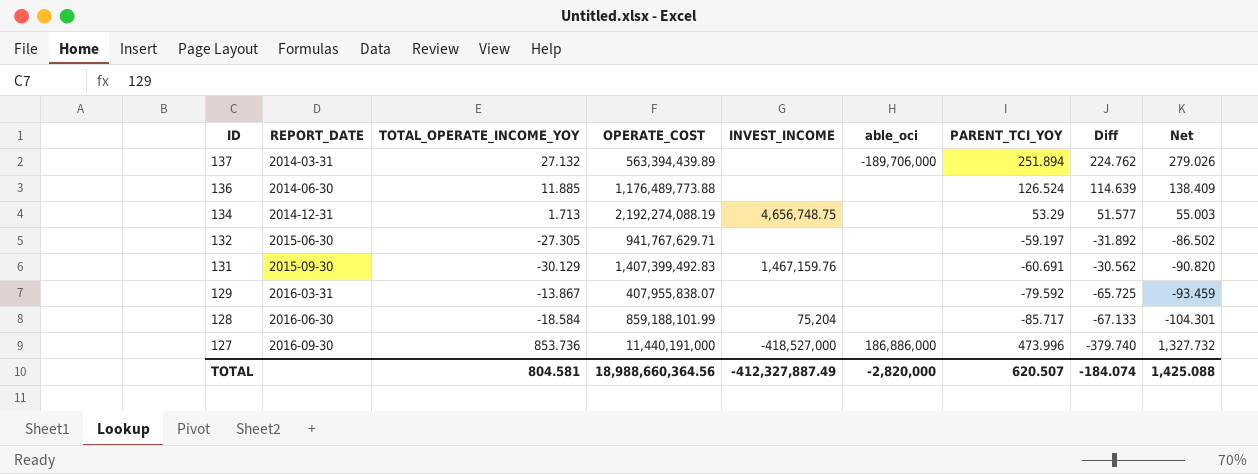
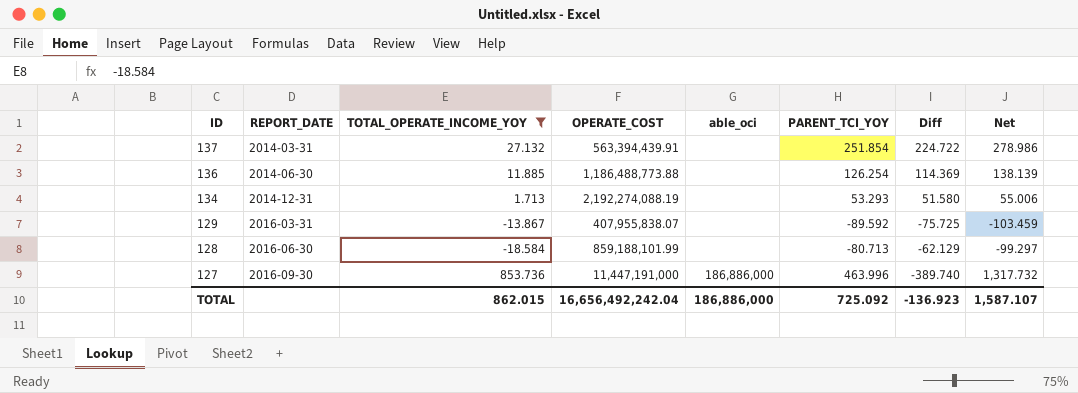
filter: none -> TOTAL_OPERATE_INCOME_YOY >= -18.584
column INVEST_INCOME | position: 5 -> none
137 | OPERATE_COST: 563,394,439.89 -> 563,394,439.91
137 | able_oci: -189,706,000 -> none
137 | PARENT_TCI_YOY: 251.894 -> 251.854
137 | Diff: 224.762 -> 224.722
137 | Net: 279.026 -> 278.986
136 | OPERATE_COST: 1,176,489,773.88 -> 1,186,488,773.88
136 | PARENT_TCI_YOY: 126.524 -> 126.254
136 | Diff: 114.639 -> 114.369
136 | Net: 138.409 -> 138.139
134 | PARENT_TCI_YOY: 53.29 -> 53.293
134 | Diff: 51.577 -> 51.580
134 | Net: 55.003 -> 55.006
129 | PARENT_TCI_YOY: -79.592 -> -89.592
129 | Diff: -65.725 -> -75.725
129 | Net: -93.459 -> -103.459
128 | PARENT_TCI_YOY: -85.717 -> -80.713
128 | Diff: -67.133 -> -62.129
128 | Net: -104.301 -> -99.297
127 | OPERATE_COST: 11,440,191,000 -> 11,447,191,000
127 | PARENT_TCI_YOY: 473.996 -> 463.996
127 | Diff: -379.740 -> -389.740
127 | Net: 1,327.732 -> 1,317.732
TOTAL | TOTAL_OPERATE_INCOME_YOY: 804.581 -> 862.015
TOTAL | OPERATE_COST: 18,988,660,364.56 -> 16,656,492,242.04
TOTAL | able_oci: -2,820,000 -> 186,886,000
TOTAL | PARENT_TCI_YOY: 620.507 -> 725.092
TOTAL | Diff: -184.074 -> -136.923
TOTAL | Net: 1,425.088 -> 1,587.107

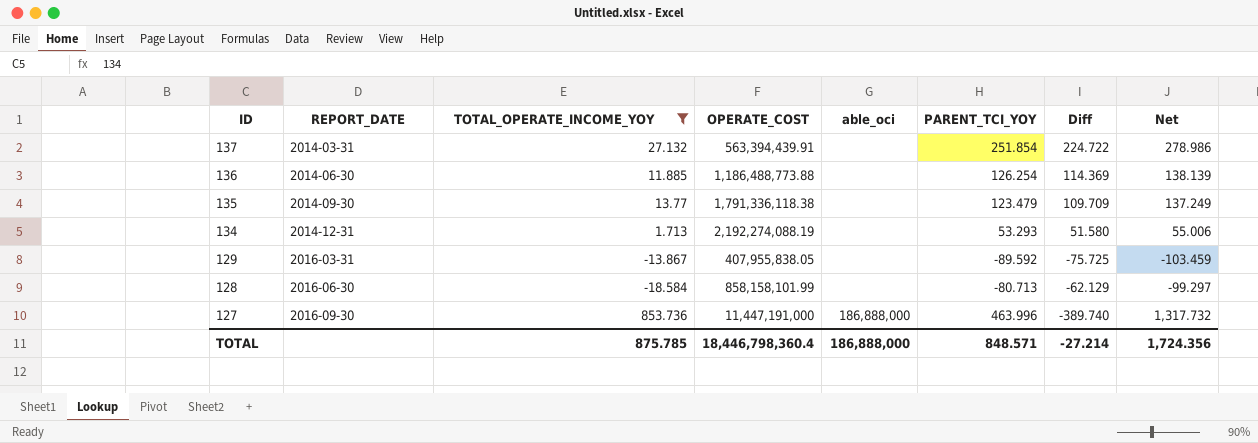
row 135: none -> 2014-09-30 | 13.77 | 1,791,336,118.38 | none | 123.479 | 109.709 | 137.249
129 | OPERATE_COST: 407,955,838.07 -> 407,955,838.05
128 | OPERATE_COST: 859,188,101.99 -> 858,158,101.99
127 | able_oci: 186,886,000 -> 186,888,000
TOTAL | TOTAL_OPERATE_INCOME_YOY: 862.015 -> 875.785
TOTAL | OPERATE_COST: 16,656,492,242.04 -> 18,446,798,360.4
TOTAL | able_oci: 186,886,000 -> 186,888,000
TOTAL | PARENT_TCI_YOY: 725.092 -> 848.571
TOTAL | Diff: -136.923 -> -27.214
TOTAL | Net: 1,587.107 -> 1,724.356

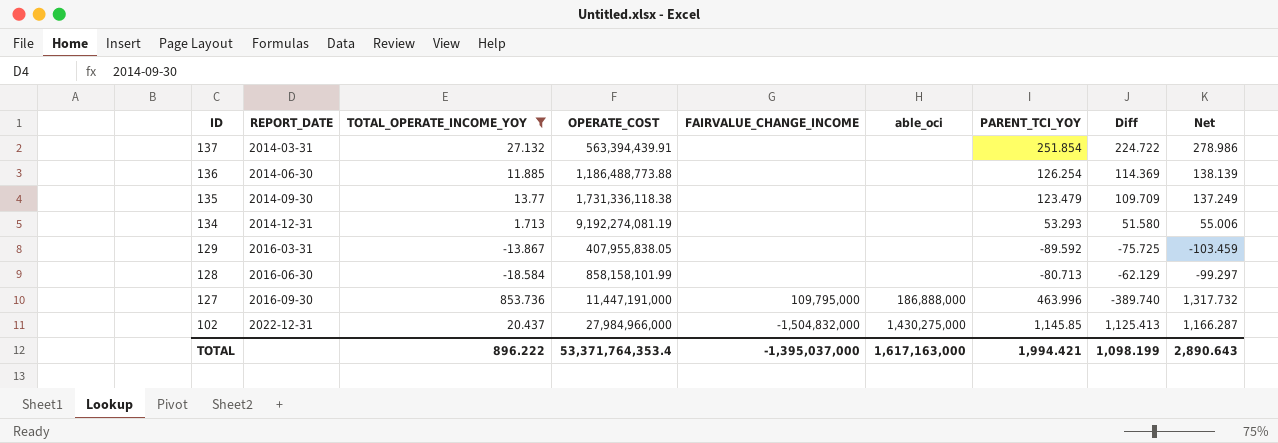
column FAIRVALUE_CHANGE_INCOME | position: none -> 5
135 | OPERATE_COST: 1,791,336,118.38 -> 1,731,336,118.38
134 | OPERATE_COST: 2,192,274,088.19 -> 9,192,274,081.19
row 102: none -> 2022-12-31 | 20.437 | 27,984,966,000 | -1,504,832,000 | 1,430,275,000 | 1,145.85 | 1,125.413 | 1,166.287
TOTAL | TOTAL_OPERATE_INCOME_YOY: 875.785 -> 896.222
TOTAL | OPERATE_COST: 18,446,798,360.4 -> 53,371,764,353.4
TOTAL | able_oci: 186,888,000 -> 1,617,163,000
TOTAL | PARENT_TCI_YOY: 848.571 -> 1,994.421
TOTAL | Diff: -27.214 -> 1,098.199
TOTAL | Net: 1,724.356 -> 2,890.643

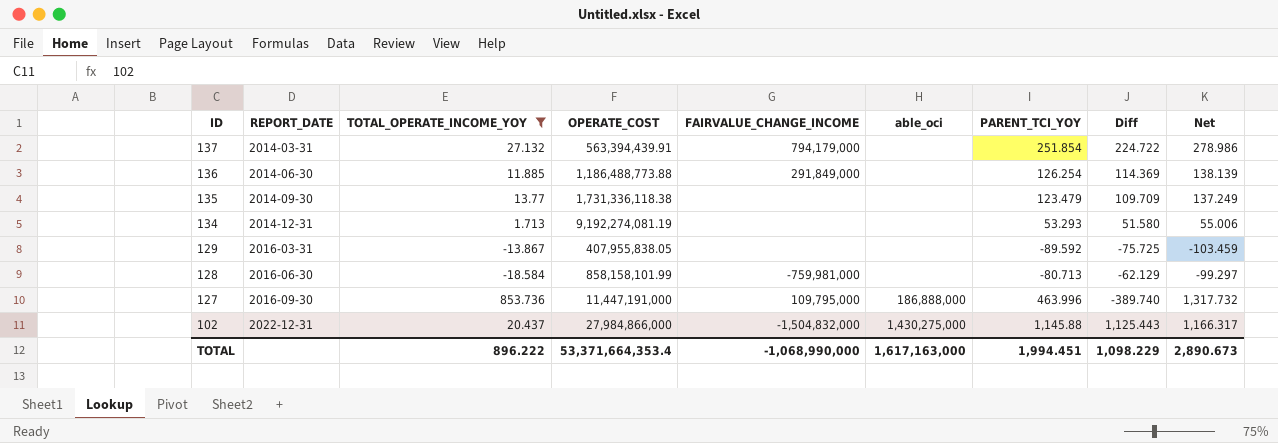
137 | FAIRVALUE_CHANGE_INCOME: none -> 794,179,000
136 | FAIRVALUE_CHANGE_INCOME: none -> 291,849,000
128 | FAIRVALUE_CHANGE_INCOME: none -> -759,981,000
102 | OPERATE_COST: 27,984,966,000 -> 27,984,866,000
102 | PARENT_TCI_YOY: 1,145.85 -> 1,145.88
102 | Diff: 1,125.413 -> 1,125.443
102 | Net: 1,166.287 -> 1,166.317
TOTAL | OPERATE_COST: 53,371,764,353.4 -> 53,371,664,353.4
TOTAL | FAIRVALUE_CHANGE_INCOME: -1,395,037,000 -> -1,068,990,000
TOTAL | PARENT_TCI_YOY: 1,994.421 -> 1,994.451
TOTAL | Diff: 1,098.199 -> 1,098.229
TOTAL | Net: 2,890.643 -> 2,890.673

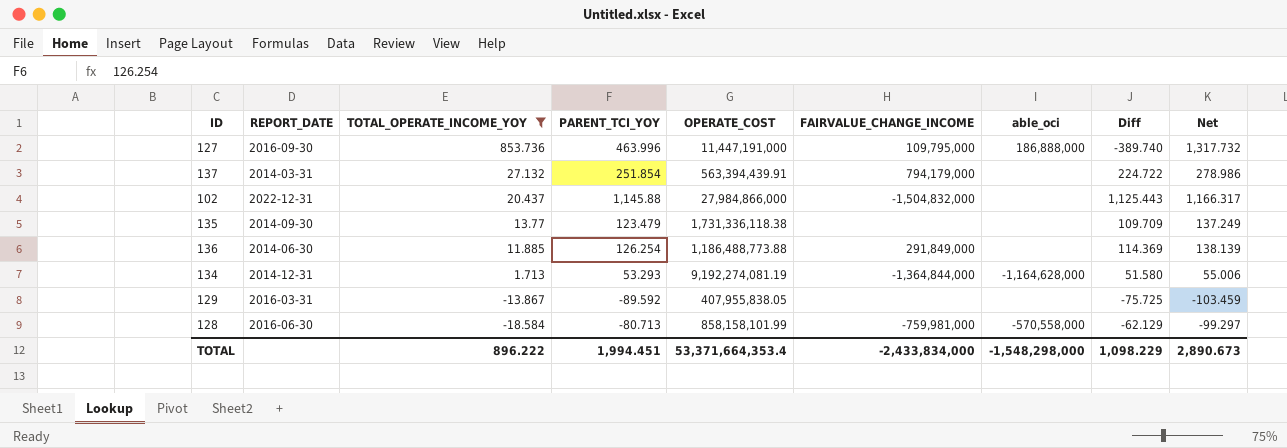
row order: ID descending -> TOTAL_OPERATE_INCOME_YOY descending
column PARENT_TCI_YOY | position: 7 -> 4
102 | able_oci: 1,430,275,000 -> none
134 | FAIRVALUE_CHANGE_INCOME: none -> -1,364,844,000
134 | able_oci: none -> -1,164,628,000
128 | able_oci: none -> -570,558,000
TOTAL | FAIRVALUE_CHANGE_INCOME: -1,068,990,000 -> -2,433,834,000
TOTAL | able_oci: 1,617,163,000 -> -1,548,298,000

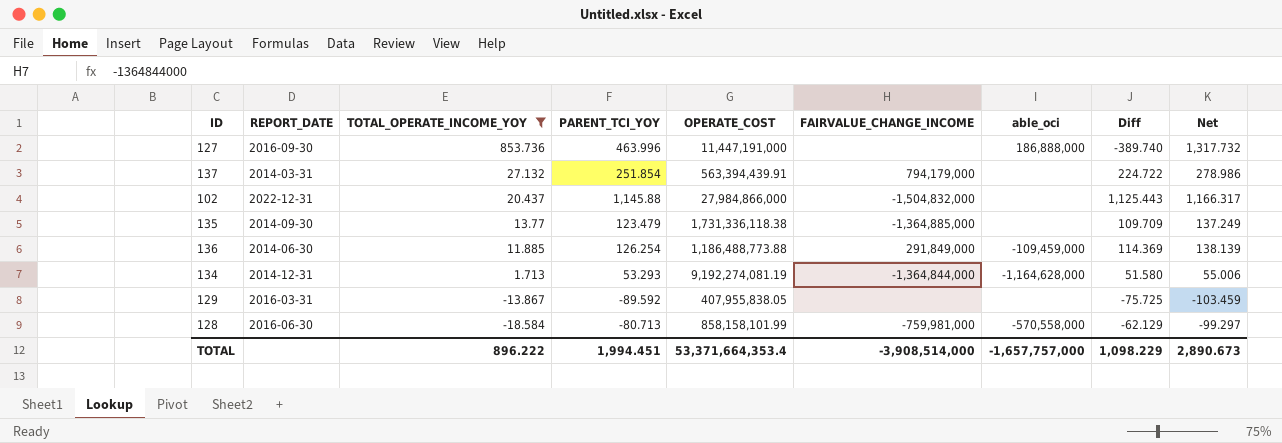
127 | FAIRVALUE_CHANGE_INCOME: 109,795,000 -> none
135 | FAIRVALUE_CHANGE_INCOME: none -> -1,364,885,000
136 | able_oci: none -> -109,459,000
TOTAL | FAIRVALUE_CHANGE_INCOME: -2,433,834,000 -> -3,908,514,000
TOTAL | able_oci: -1,548,298,000 -> -1,657,757,000

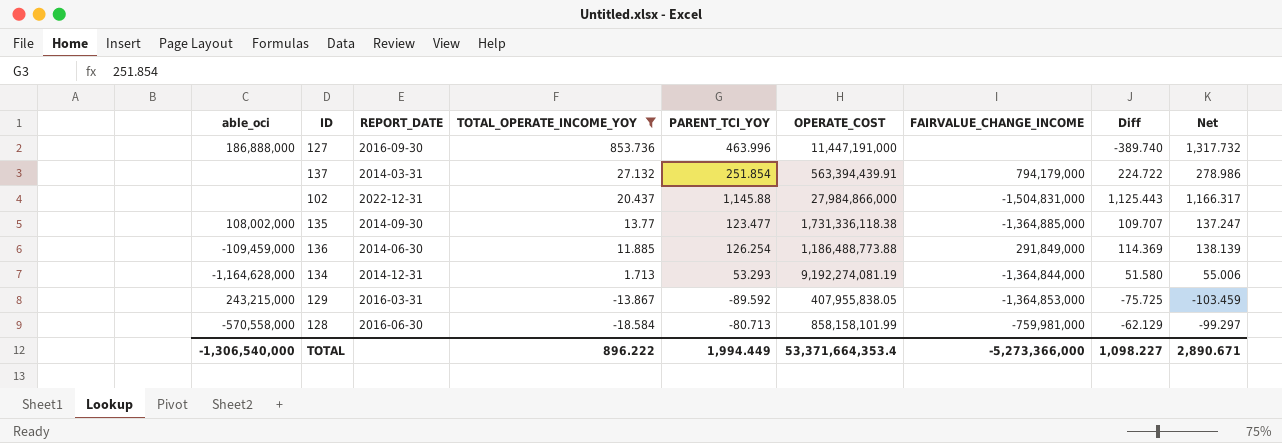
column able_oci | position: 7 -> 1
102 | FAIRVALUE_CHANGE_INCOME: -1,504,832,000 -> -1,504,831,000
135 | able_oci: none -> 108,002,000
135 | PARENT_TCI_YOY: 123.479 -> 123.477
135 | Diff: 109.709 -> 109.707
135 | Net: 137.249 -> 137.247
129 | able_oci: none -> 243,215,000
129 | FAIRVALUE_CHANGE_INCOME: none -> -1,364,853,000
TOTAL | able_oci: -1,657,757,000 -> -1,306,540,000
TOTAL | PARENT_TCI_YOY: 1,994.451 -> 1,994.449
TOTAL | FAIRVALUE_CHANGE_INCOME: -3,908,514,000 -> -5,273,366,000
TOTAL | Diff: 1,098.229 -> 1,098.227
TOTAL | Net: 2,890.673 -> 2,890.671

